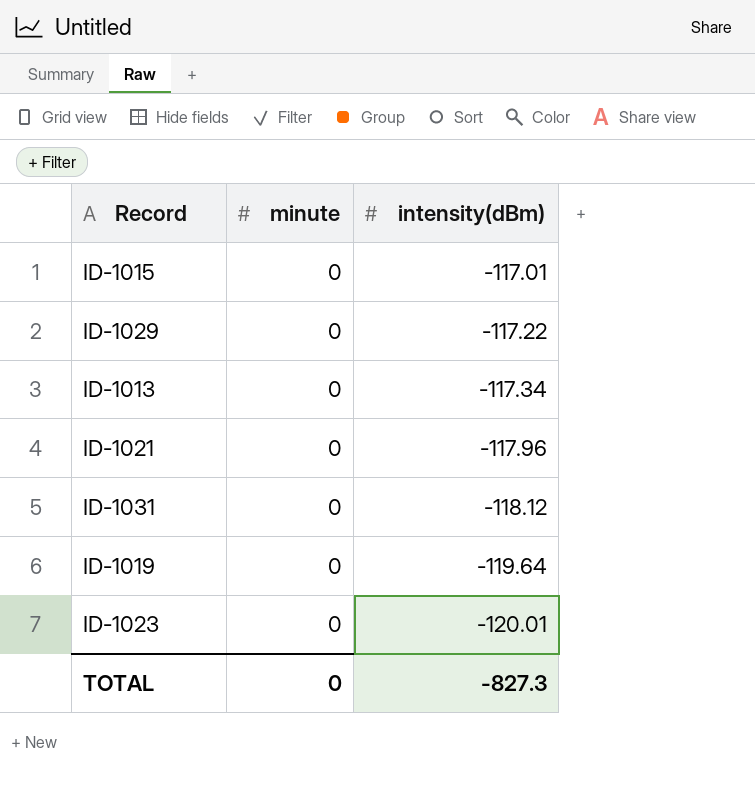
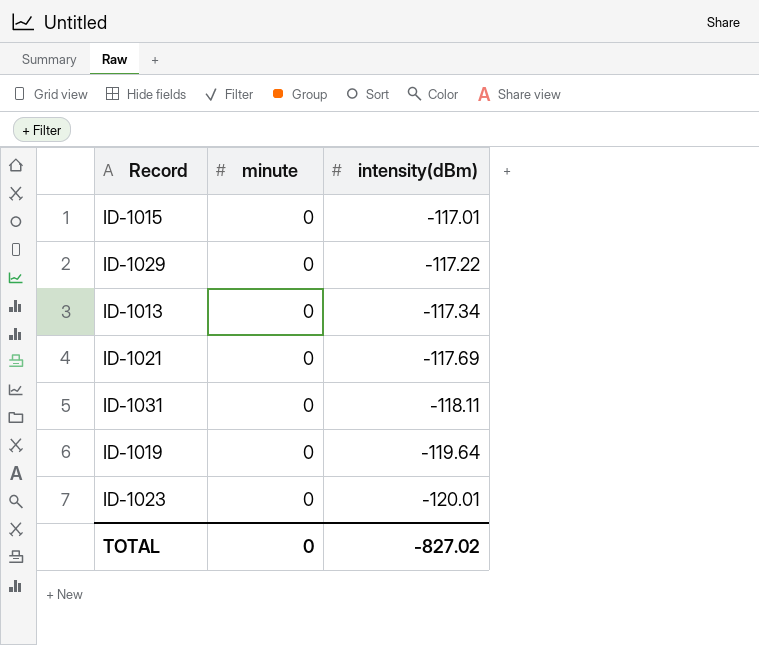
ID-1021 | intensity(dBm): -117.96 -> -117.69
ID-1031 | intensity(dBm): -118.12 -> -118.11
TOTAL | intensity(dBm): -827.3 -> -827.02

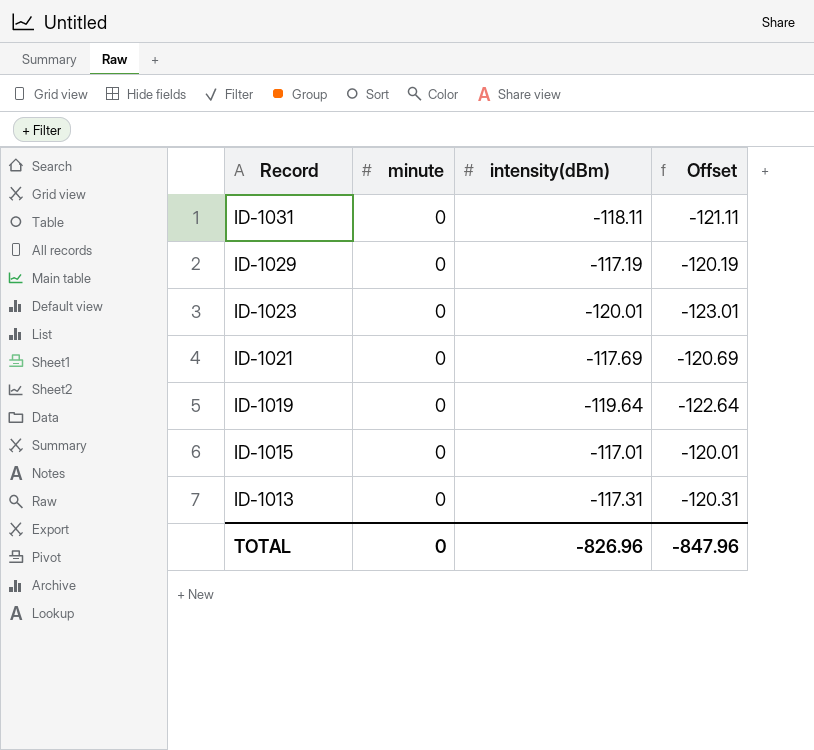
row order: intensity(dBm) descending -> Record descending
column Offset | formula: none -> [intensity(dBm)] - 3
ID-1029 | intensity(dBm): -117.22 -> -117.19
ID-1013 | intensity(dBm): -117.34 -> -117.31
TOTAL | intensity(dBm): -827.02 -> -826.96

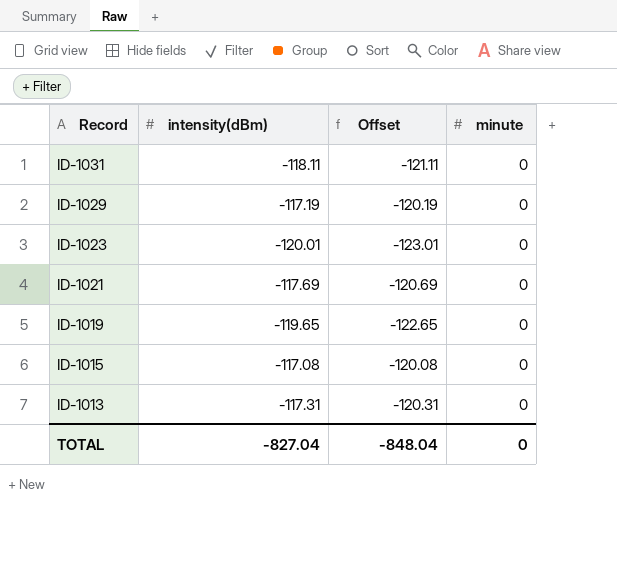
column minute | position: 2 -> 4
ID-1019 | intensity(dBm): -119.64 -> -119.65
ID-1019 | Offset: -122.64 -> -122.65
ID-1015 | intensity(dBm): -117.01 -> -117.08
ID-1015 | Offset: -120.01 -> -120.08
TOTAL | intensity(dBm): -826.96 -> -827.04
TOTAL | Offset: -847.96 -> -848.04

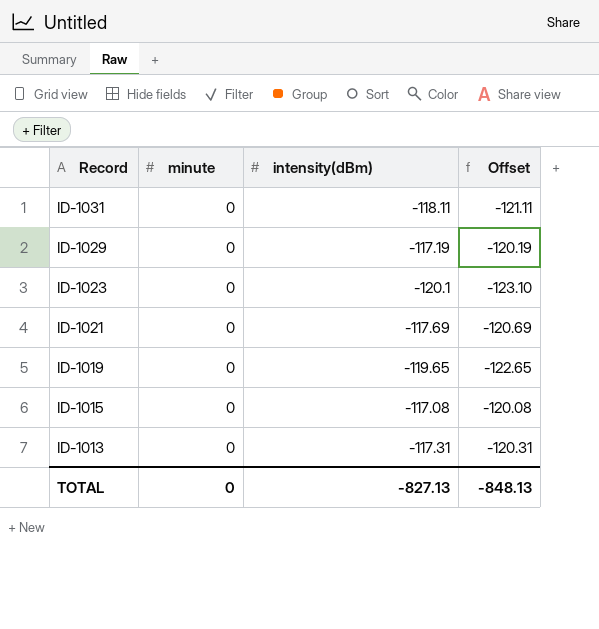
column minute | position: 4 -> 2
ID-1023 | intensity(dBm): -120.01 -> -120.1
ID-1023 | Offset: -123.01 -> -123.10
TOTAL | intensity(dBm): -827.04 -> -827.13
TOTAL | Offset: -848.04 -> -848.13

